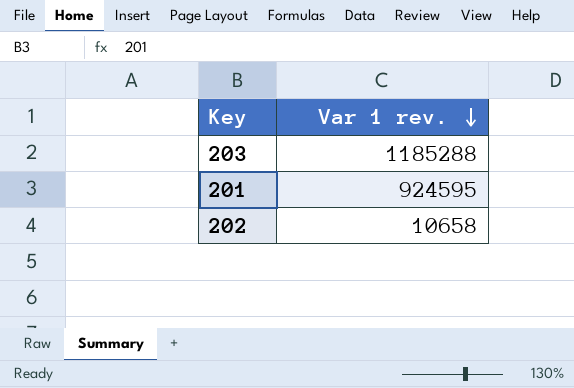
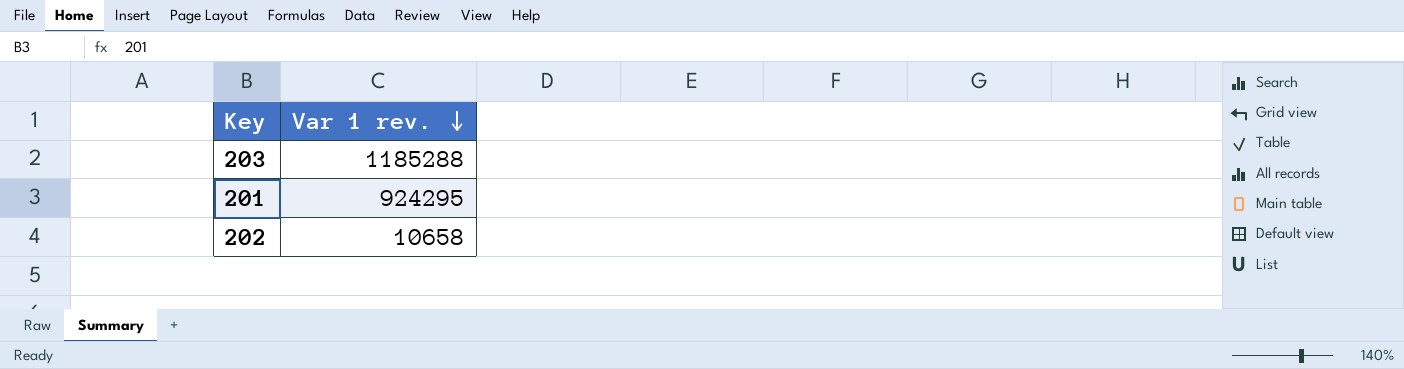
201 | Var 1 rev.: 924595 -> 924295

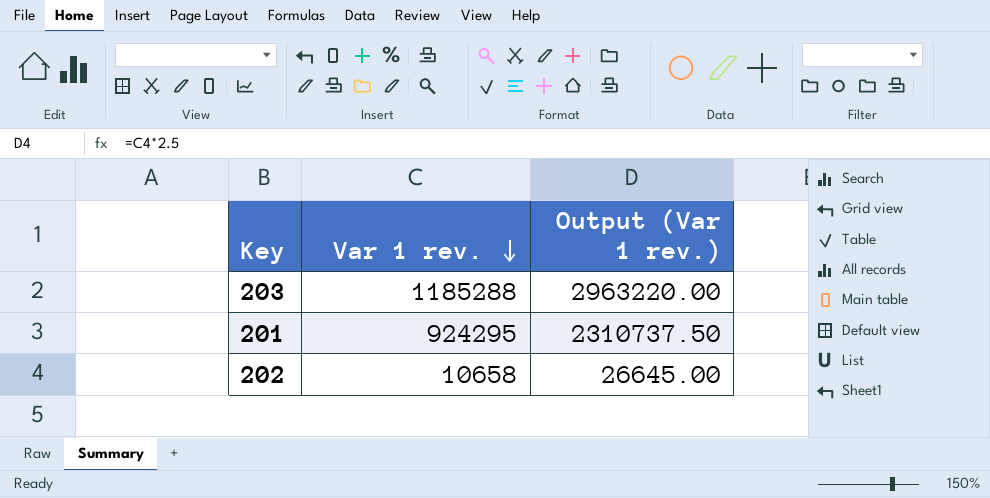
column Output (Var 1 rev.) | formula: none -> [Var 1 rev.] * 2.5

